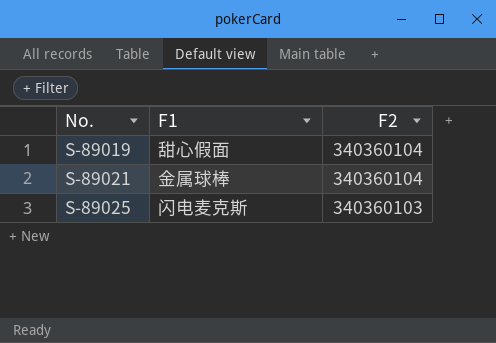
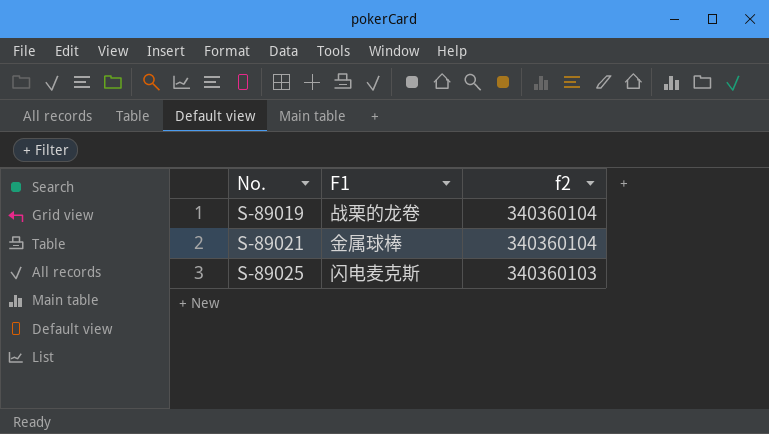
column name: F2 -> f2
S-89019 | F1: 甜心假面 -> 战栗的龙卷

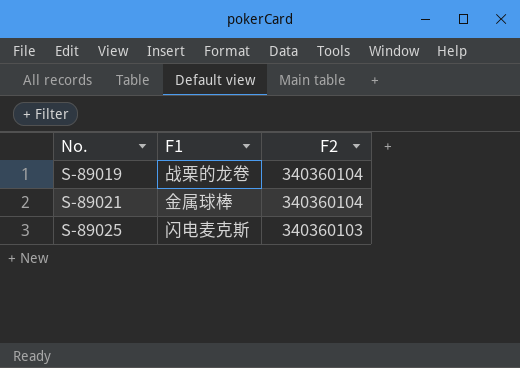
column name: f2 -> F2

